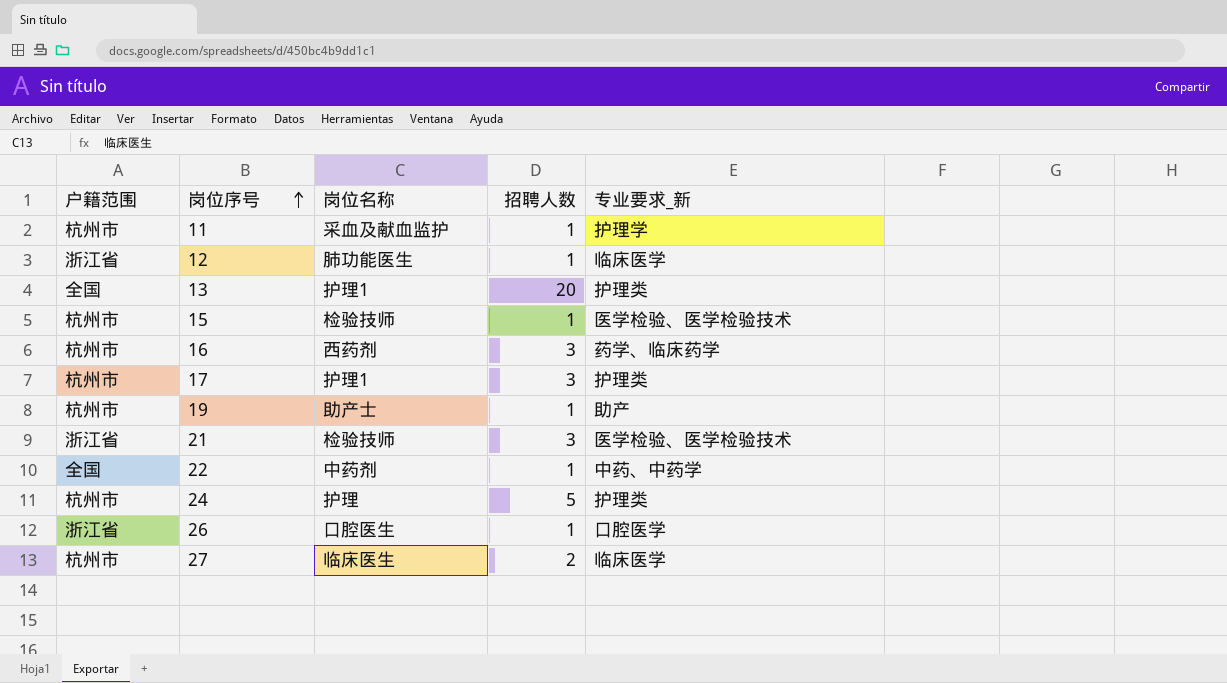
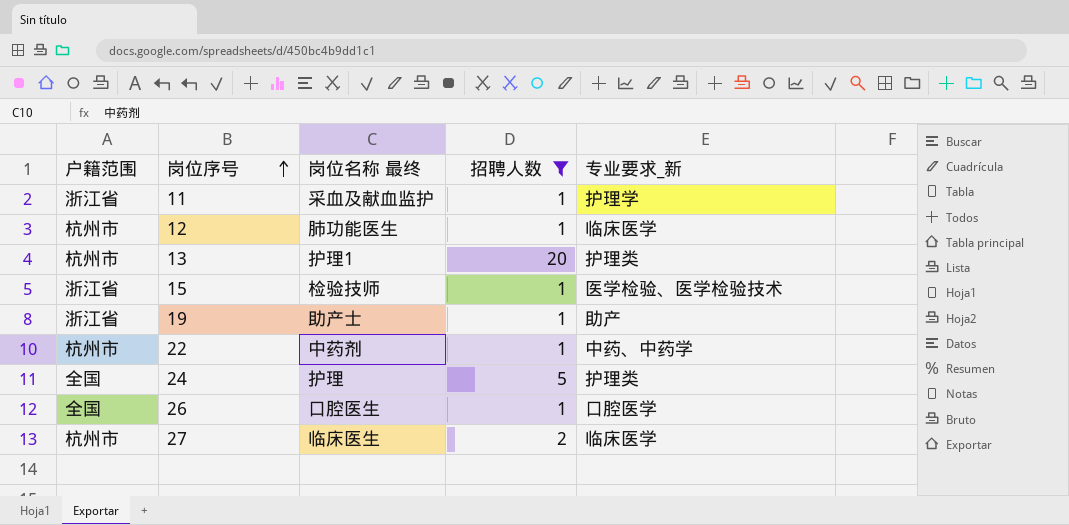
filter: none -> 招聘人数 != 3
column name: 岗位名称 -> 岗位名称 最终
11 | 户籍范围: 杭州市 -> 浙江省
12 | 户籍范围: 浙江省 -> 杭州市
13 | 户籍范围: 全国 -> 杭州市
15 | 户籍范围: 杭州市 -> 浙江省
19 | 户籍范围: 杭州市 -> 浙江省
22 | 户籍范围: 全国 -> 杭州市
24 | 户籍范围: 杭州市 -> 全国
26 | 户籍范围: 浙江省 -> 全国

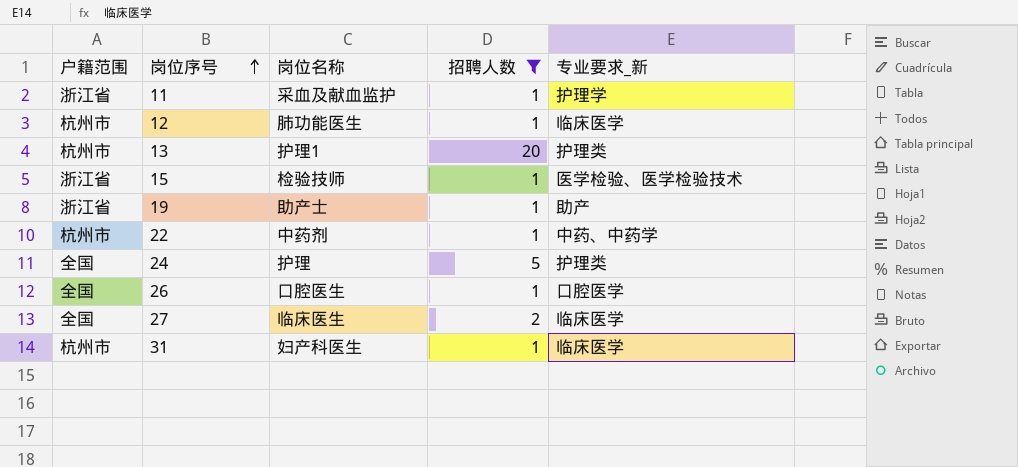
column name: 岗位名称 最终 -> 岗位名称
27 | 户籍范围: 杭州市 -> 全国
row 31: none -> 杭州市 | 妇产科医生 | 1 | 临床医学

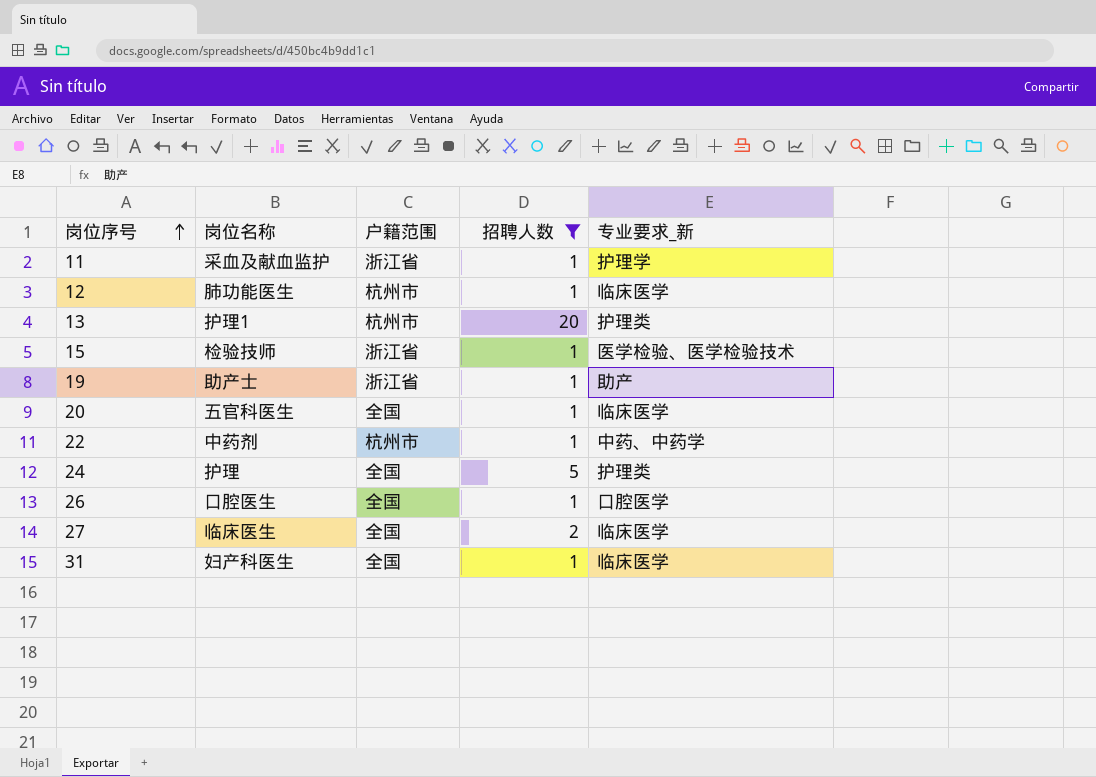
column 户籍范围 | position: 1 -> 3
row 20: none -> 五官科医生 | 全国 | 1 | 临床医学
31 | 户籍范围: 杭州市 -> 全国

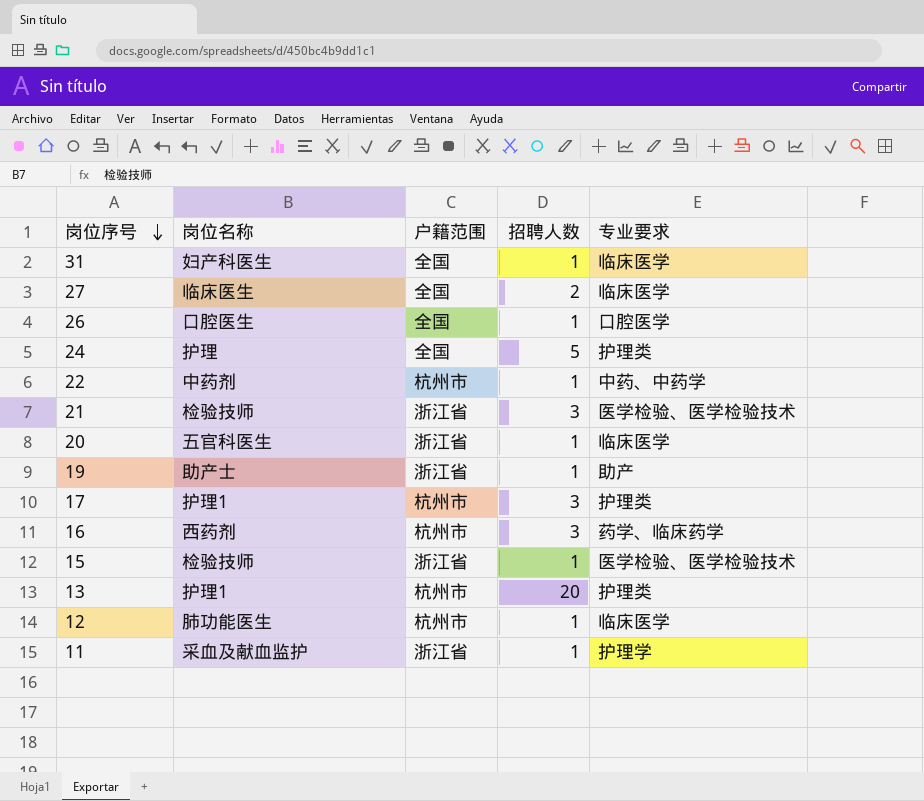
filter: 招聘人数 != 3 -> none
row order: 岗位序号 ascending -> 岗位序号 descending
column name: 专业要求_新 -> 专业要求
20 | 户籍范围: 全国 -> 浙江省

